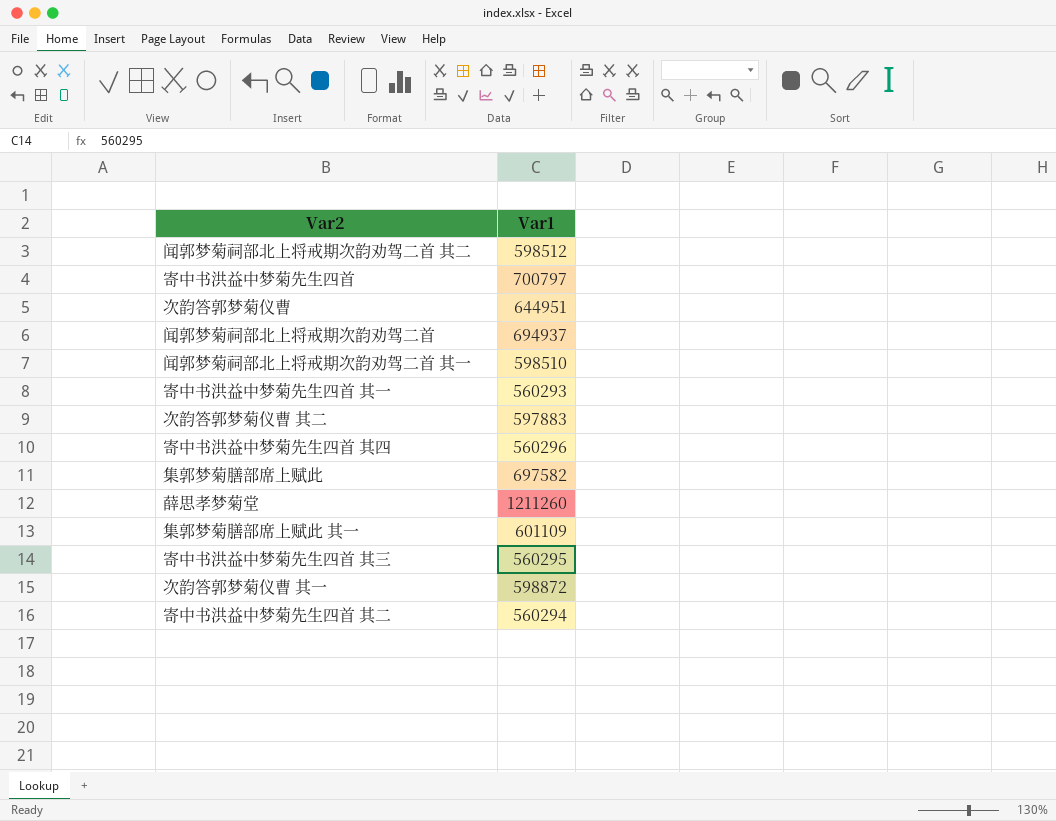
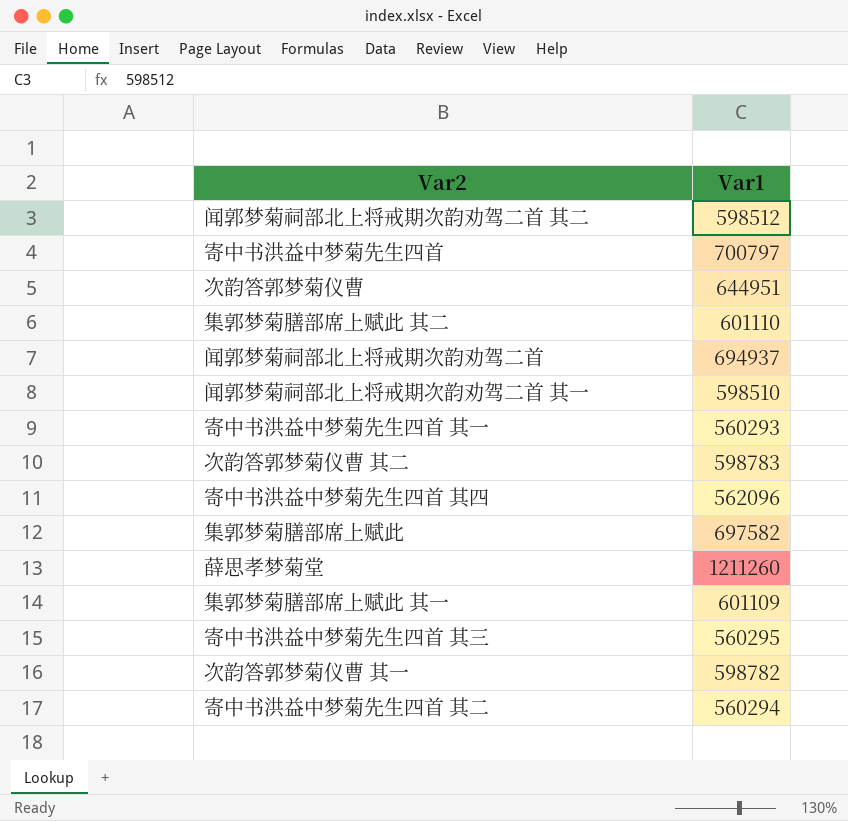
row 集郭梦菊膳部席上赋此 其二: none -> 601110
次韵答郭梦菊仪曹 其二 | Var1: 597883 -> 598783
寄中书洪益中梦菊先生四首 其四 | Var1: 560296 -> 562096
次韵答郭梦菊仪曹 其一 | Var1: 598872 -> 598782

